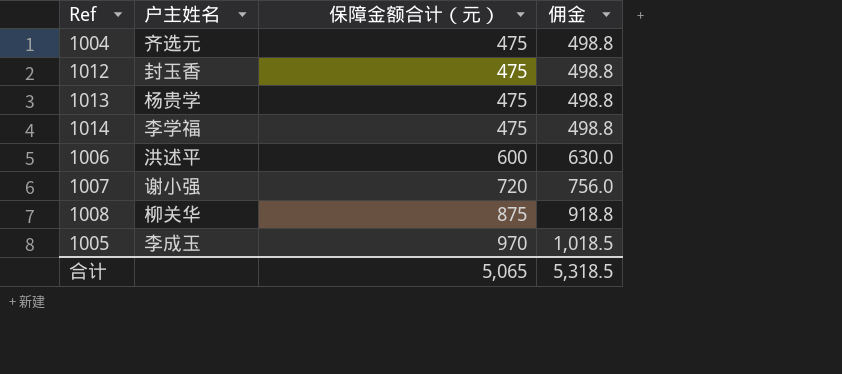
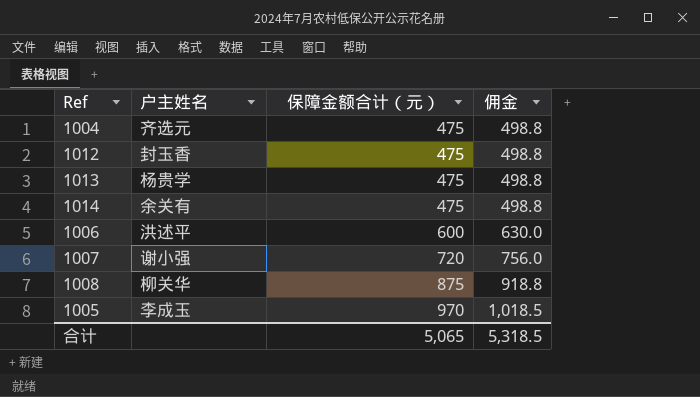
1014 | 户主姓名: 李学福 -> 余关有

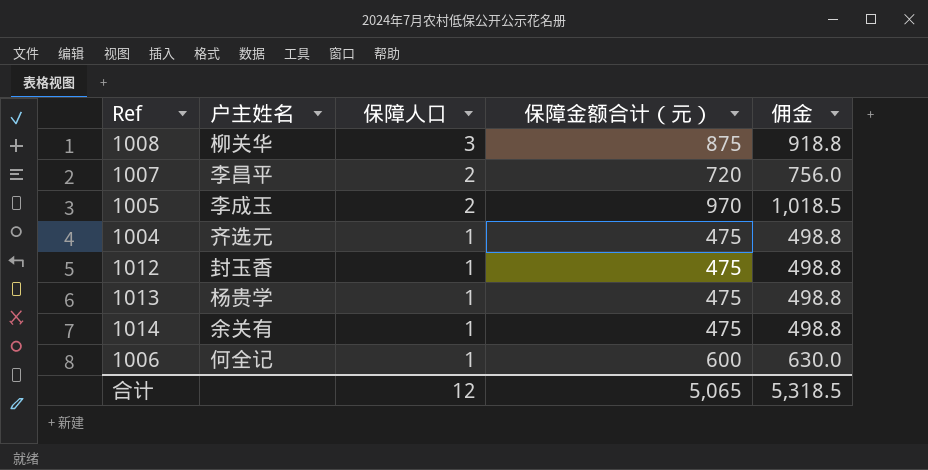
row order: 保障金额合计（元） ascending -> 保障人口 descending
column 保障人口 | position: none -> 3
1007 | 户主姓名: 谢小强 -> 李昌平
1006 | 户主姓名: 洪述平 -> 何全记

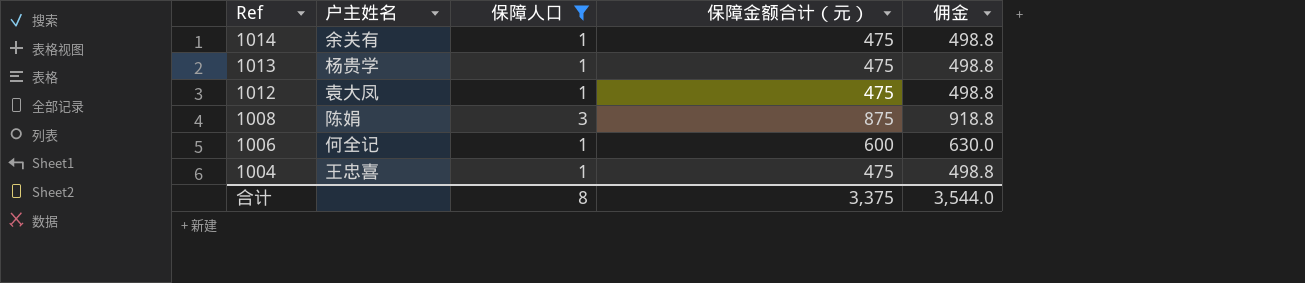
filter: none -> 保障人口 != 2
row order: 保障人口 descending -> Ref descending
1012 | 户主姓名: 封玉香 -> 袁大凤
1008 | 户主姓名: 柳关华 -> 陈娟
1004 | 户主姓名: 齐选元 -> 王忠喜
合计 | 保障人口: 12 -> 8
合计 | 保障金额合计（元）: 5,065 -> 3,375
合计 | 佣金: 5,318.5 -> 3,544.0

